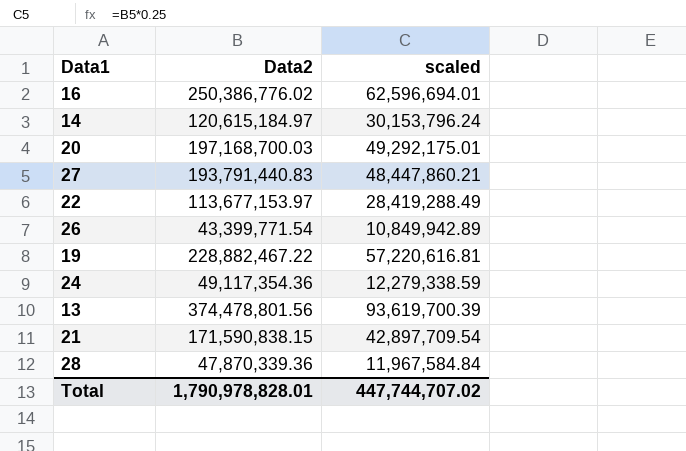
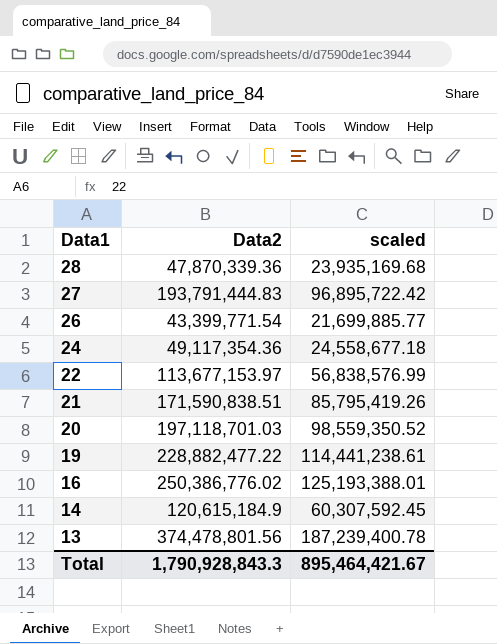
row order: none -> Data1 descending
column scaled | formula: [Data2] * 0.25 -> [Data2] * 0.5
27 | Data2: 193,791,440.83 -> 193,791,444.83
21 | Data2: 171,590,838.15 -> 171,590,838.51
20 | Data2: 197,168,700.03 -> 197,118,701.03
19 | Data2: 228,882,467.22 -> 228,882,477.22
14 | Data2: 120,615,184.97 -> 120,615,184.9
Total | Data2: 1,790,978,828.01 -> 1,790,928,843.3
Total | scaled: 447,744,707.02 -> 895,464,421.67

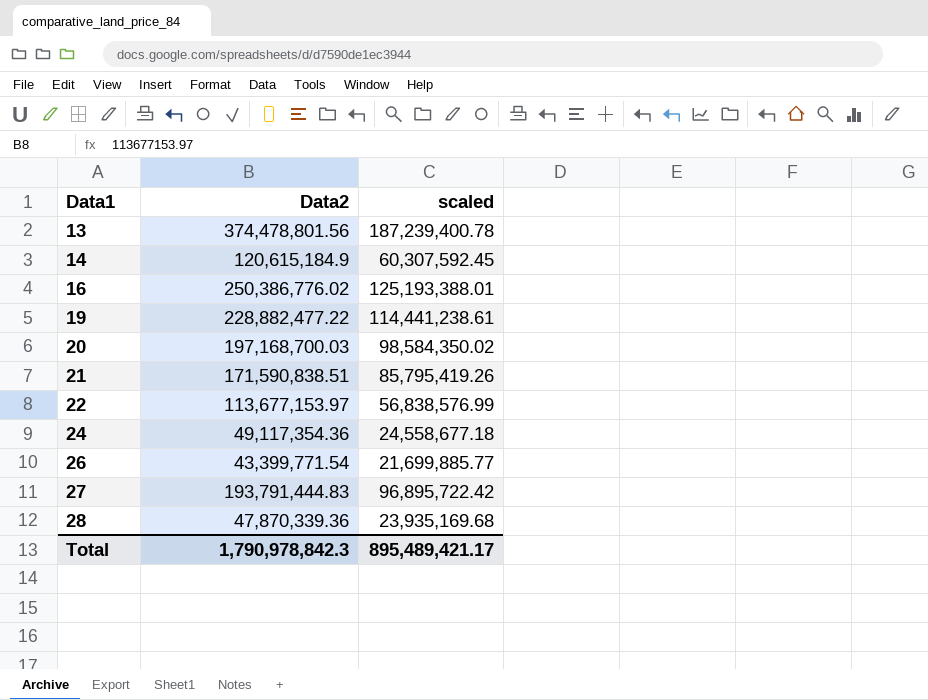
row order: Data1 descending -> Data1 ascending
20 | Data2: 197,118,701.03 -> 197,168,700.03
20 | scaled: 98,559,350.52 -> 98,584,350.02
Total | Data2: 1,790,928,843.3 -> 1,790,978,842.3
Total | scaled: 895,464,421.67 -> 895,489,421.17

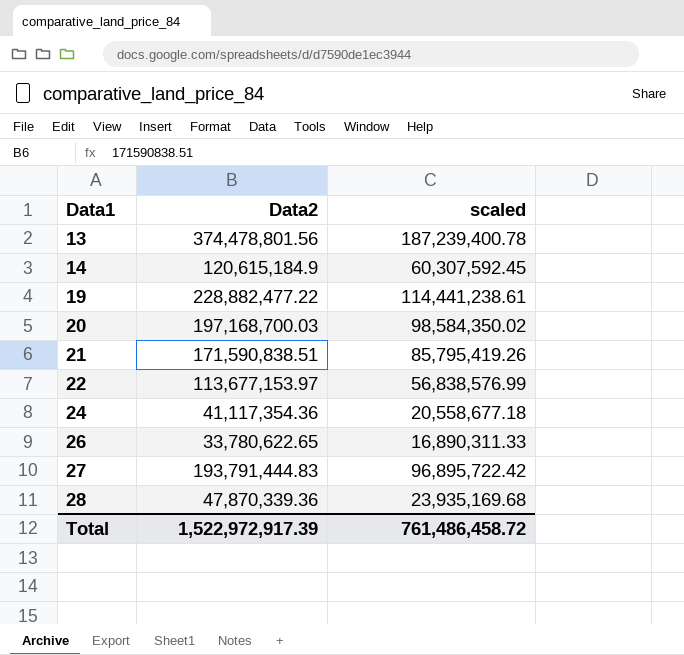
row 16: 250,386,776.02 | 125,193,388.01 -> none
24 | Data2: 49,117,354.36 -> 41,117,354.36
24 | scaled: 24,558,677.18 -> 20,558,677.18
26 | Data2: 43,399,771.54 -> 33,780,622.65
26 | scaled: 21,699,885.77 -> 16,890,311.33
Total | Data2: 1,790,978,842.3 -> 1,522,972,917.39
Total | scaled: 895,489,421.17 -> 761,486,458.72

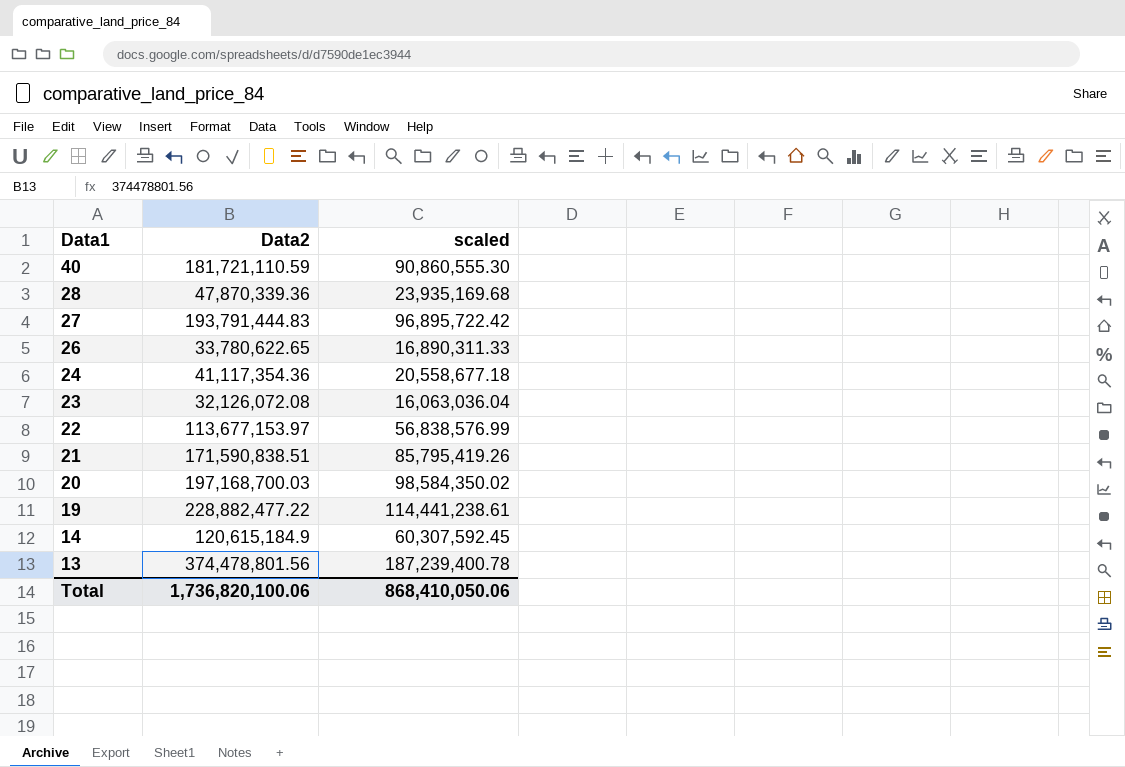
row order: Data1 ascending -> Data1 descending
row 40: none -> 181,721,110.59 | 90,860,555.30
row 23: none -> 32,126,072.08 | 16,063,036.04
Total | Data2: 1,522,972,917.39 -> 1,736,820,100.06
Total | scaled: 761,486,458.72 -> 868,410,050.06

